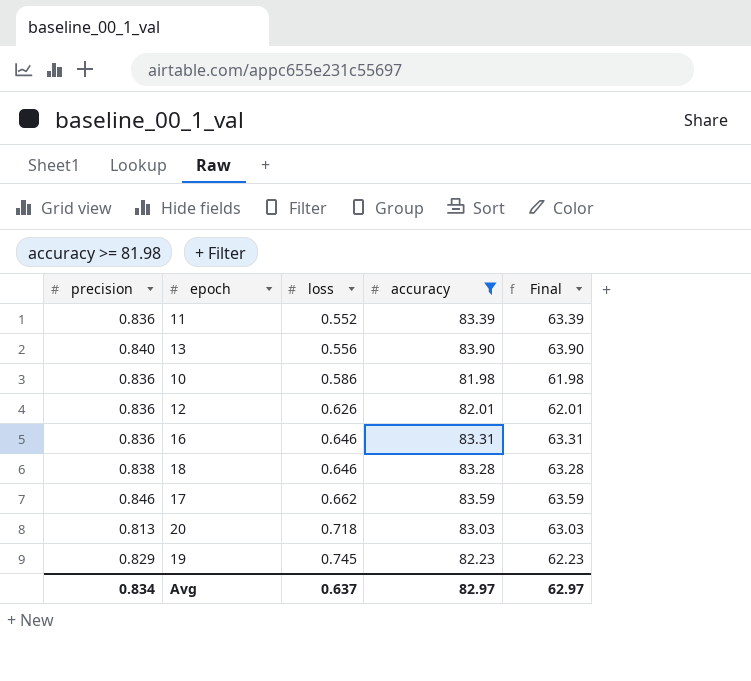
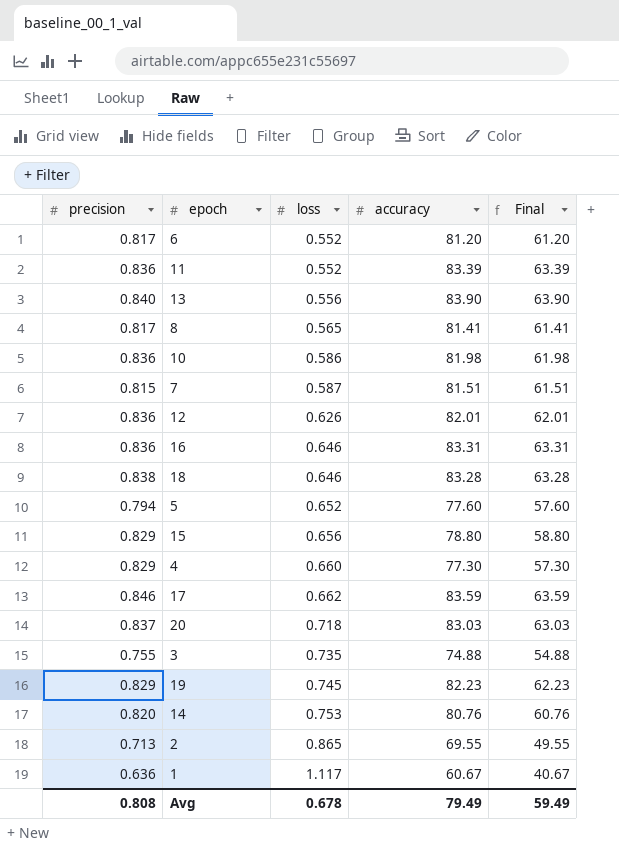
filter: accuracy >= 81.98 -> none
20 | precision: 0.813 -> 0.837
Avg | precision: 0.834 -> 0.808
Avg | loss: 0.637 -> 0.678
Avg | accuracy: 82.97 -> 79.49
Avg | Final: 62.97 -> 59.49

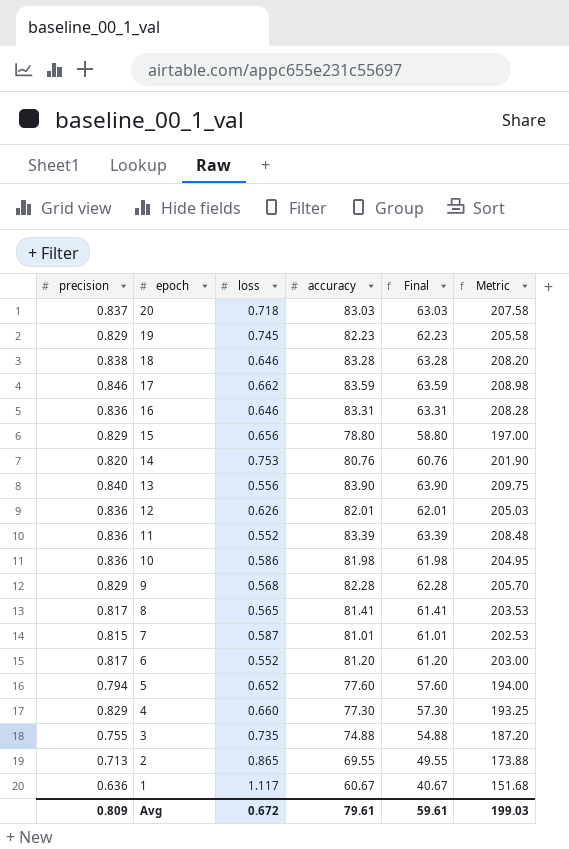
row order: loss ascending -> epoch descending
column Metric | formula: none -> [accuracy] * 2.5
row 9: none -> 0.829 | 0.568 | 82.28 | 62.28 | 205.70
7 | accuracy: 81.51 -> 81.01
7 | Final: 61.51 -> 61.01
Avg | precision: 0.808 -> 0.809
Avg | loss: 0.678 -> 0.672
Avg | accuracy: 79.49 -> 79.61
Avg | Final: 59.49 -> 59.61

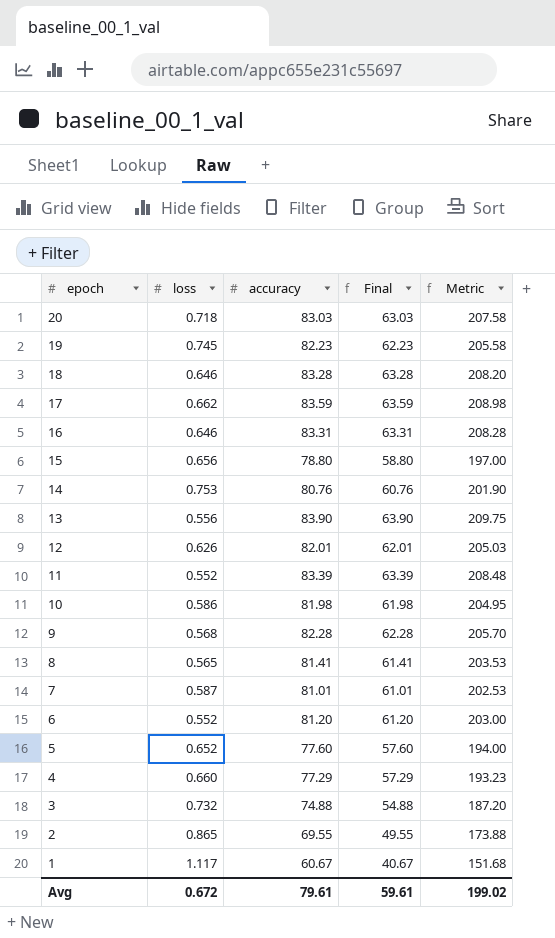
column precision | position: 1 -> none
4 | accuracy: 77.30 -> 77.29
4 | Final: 57.30 -> 57.29
4 | Metric: 193.25 -> 193.23
3 | loss: 0.735 -> 0.732
Avg | Metric: 199.03 -> 199.02

